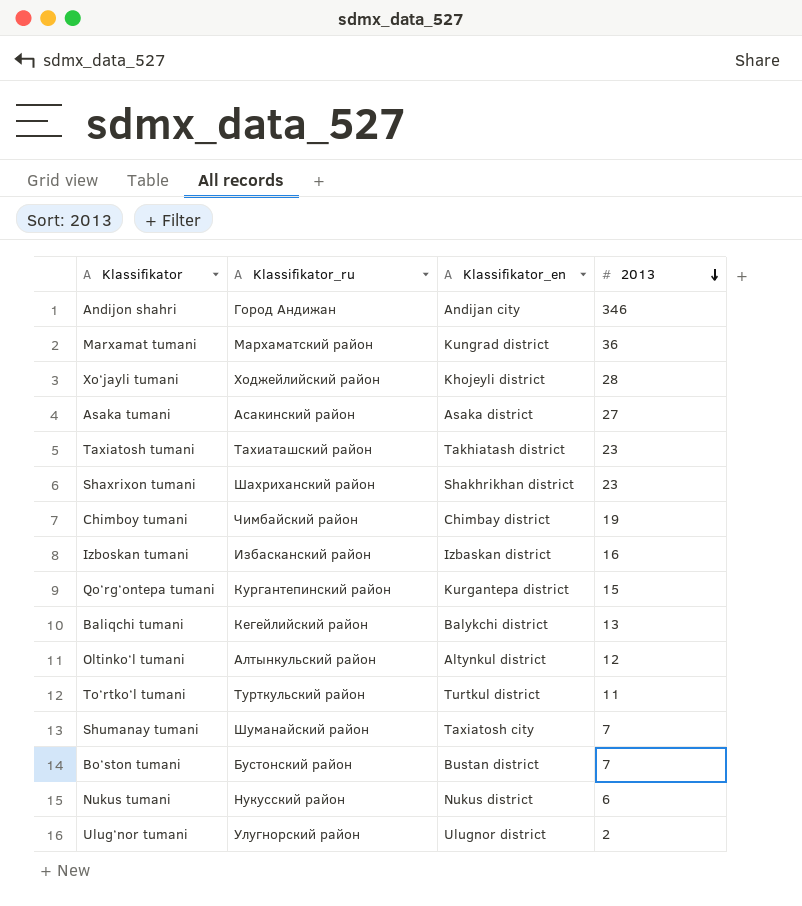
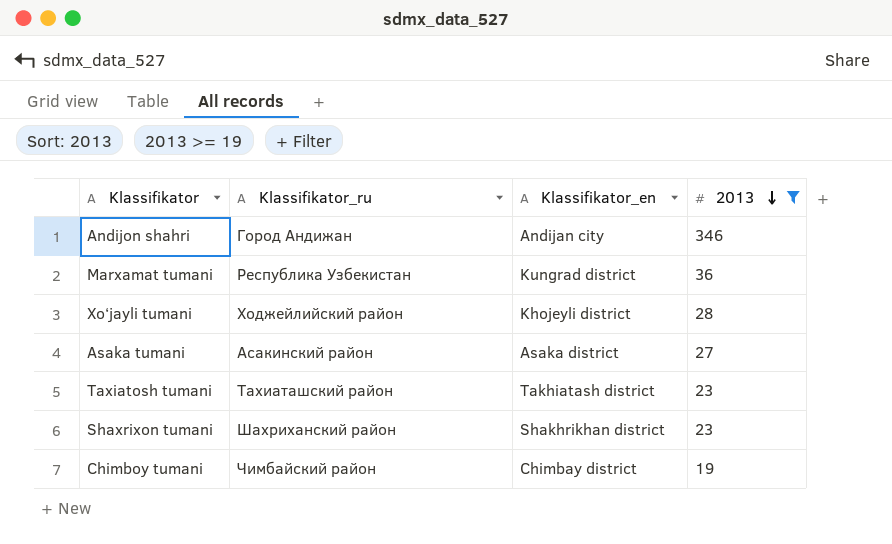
filter: none -> 2013 >= 19
Marxamat tumani | Klassifikator_ru: Мархаматский район -> Республика Узбекистан

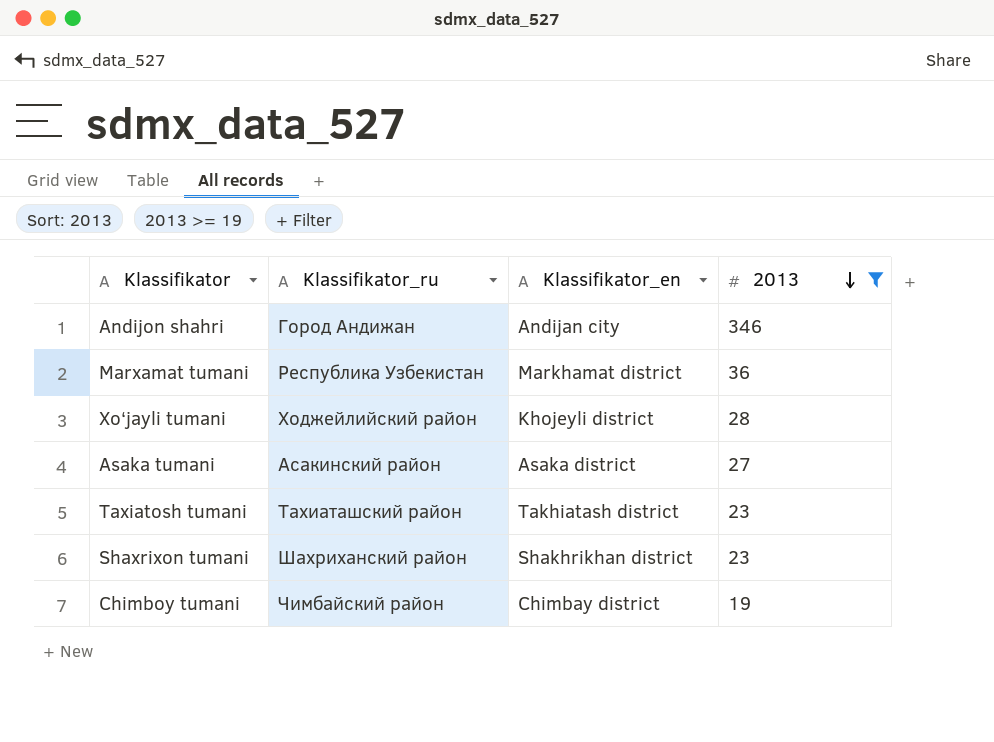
Marxamat tumani | Klassifikator_en: Kungrad district -> Markhamat district

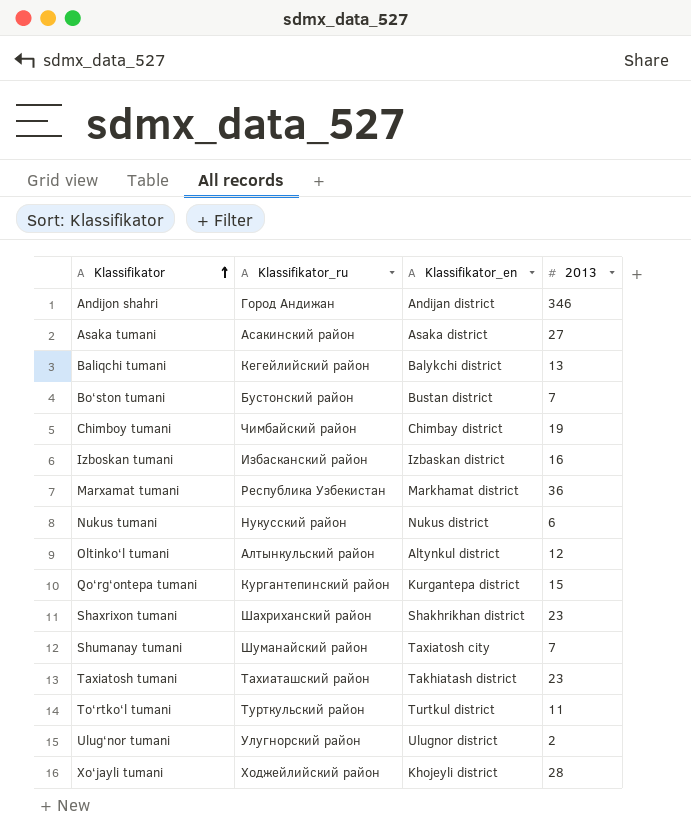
filter: 2013 >= 19 -> none
row order: 2013 descending -> Klassifikator ascending
Andijon shahri | Klassifikator_en: Andijan city -> Andijan district

